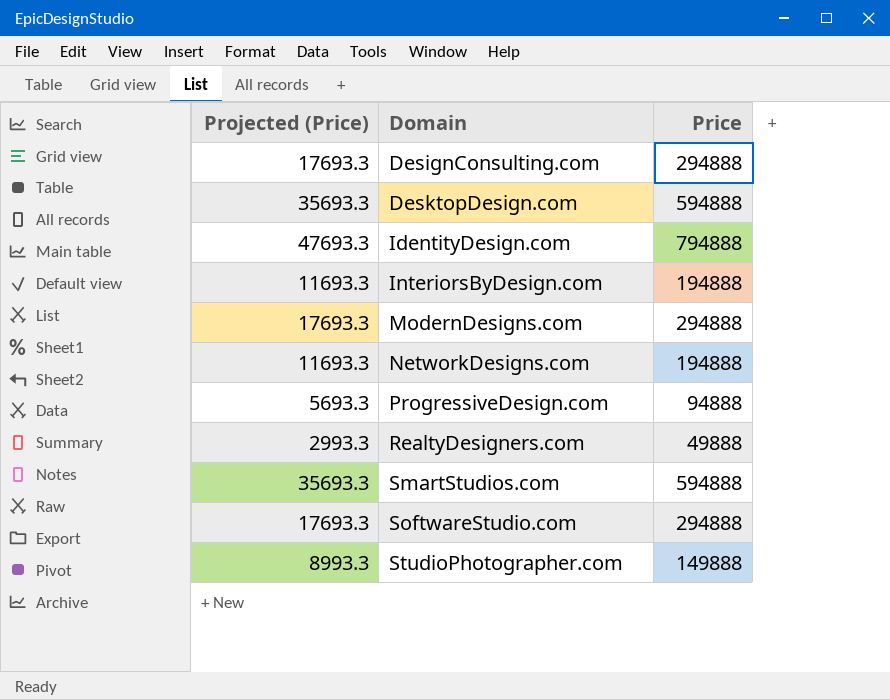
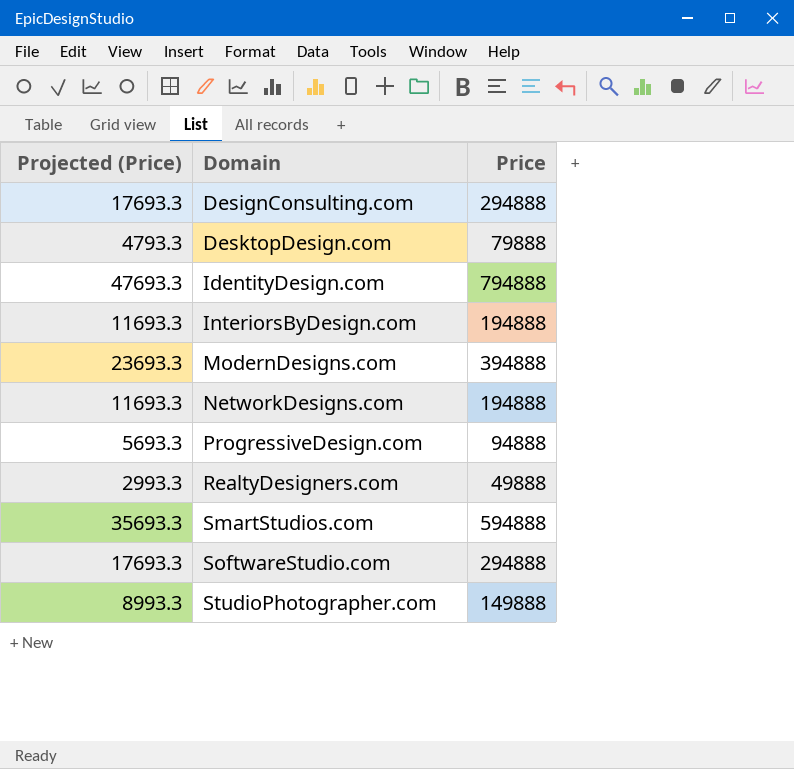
DesktopDesign.com | Projected (Price): 35693.3 -> 4793.3
DesktopDesign.com | Price: 594888 -> 79888
ModernDesigns.com | Projected (Price): 17693.3 -> 23693.3
ModernDesigns.com | Price: 294888 -> 394888

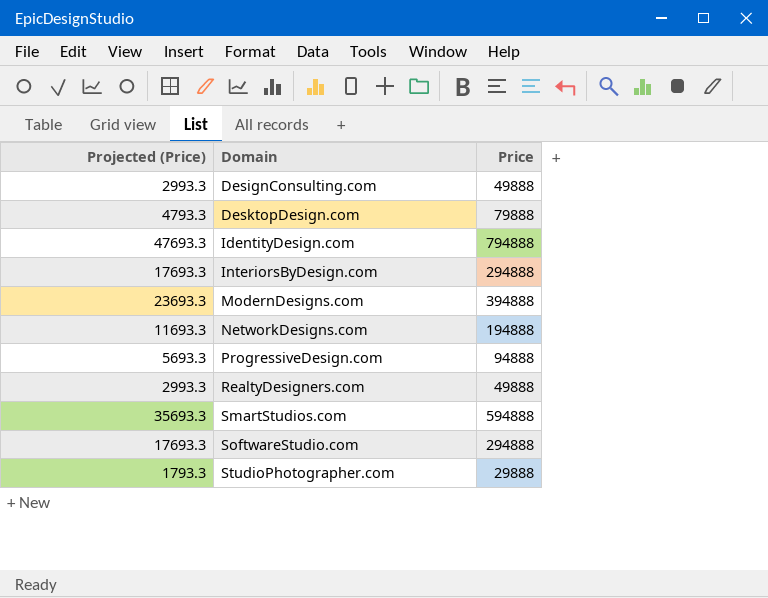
DesignConsulting.com | Projected (Price): 17693.3 -> 2993.3
DesignConsulting.com | Price: 294888 -> 49888
InteriorsByDesign.com | Projected (Price): 11693.3 -> 17693.3
InteriorsByDesign.com | Price: 194888 -> 294888
StudioPhotographer.com | Projected (Price): 8993.3 -> 1793.3
StudioPhotographer.com | Price: 149888 -> 29888

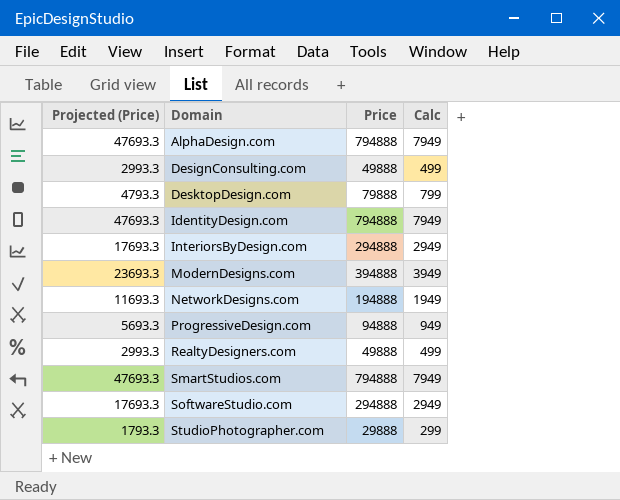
column Calc | formula: none -> [Price] * 0.01
row AlphaDesign.com: none -> 47693.3 | 794888 | 7949
SmartStudios.com | Projected (Price): 35693.3 -> 47693.3
SmartStudios.com | Price: 594888 -> 794888

